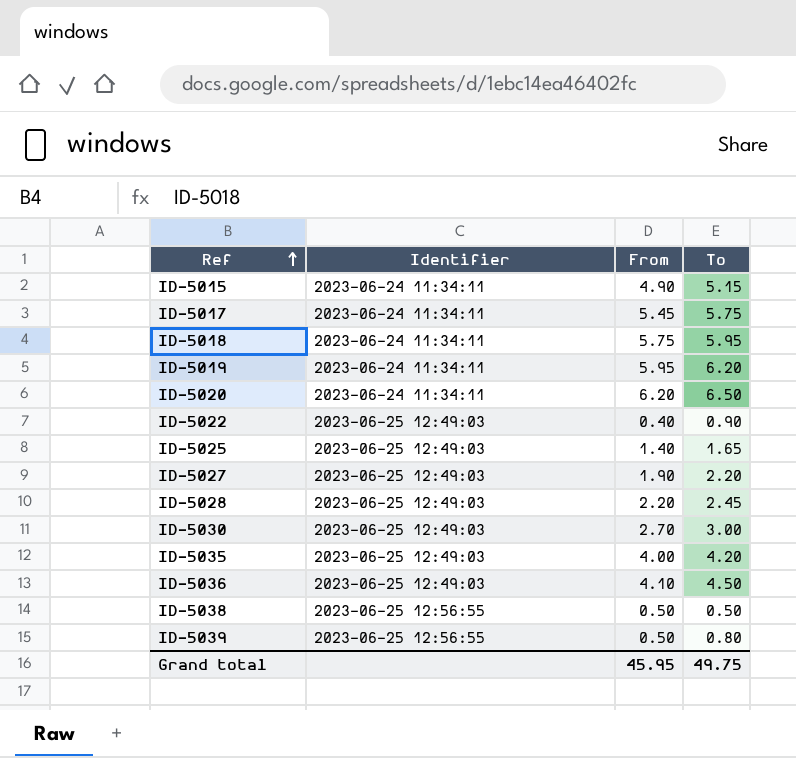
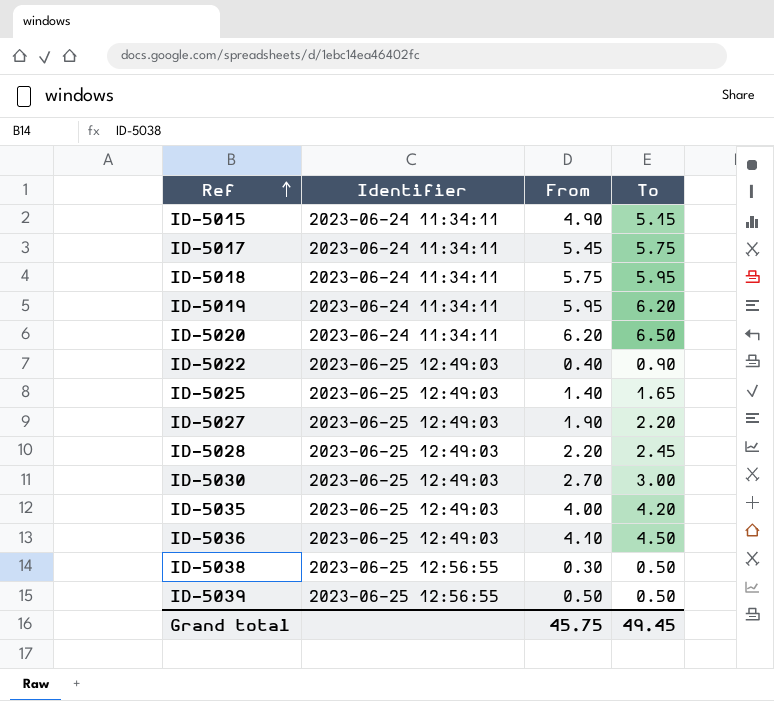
ID-5038 | From: 0.50 -> 0.30
ID-5039 | To: 0.80 -> 0.50
Grand total | From: 45.95 -> 45.75
Grand total | To: 49.75 -> 49.45

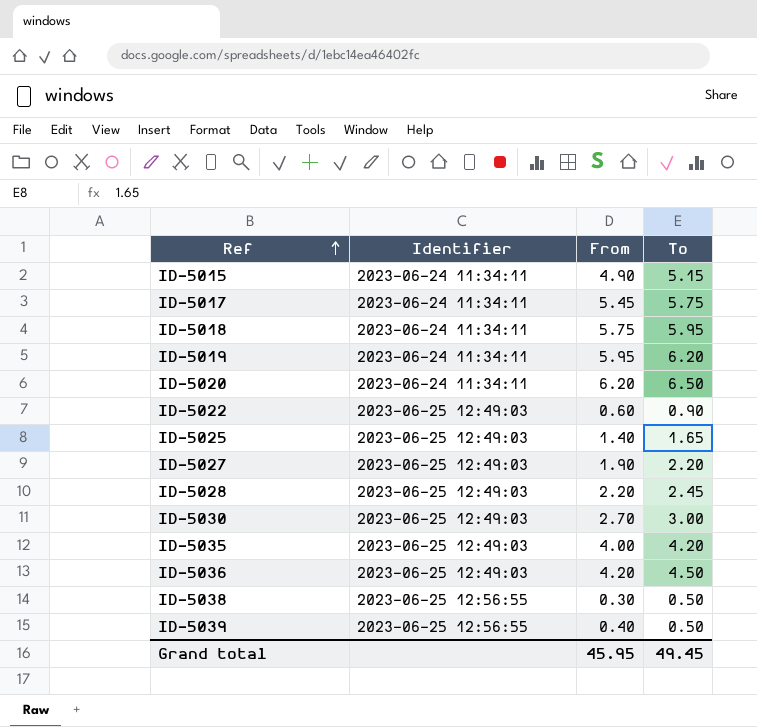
ID-5022 | From: 0.40 -> 0.60
ID-5036 | From: 4.10 -> 4.20
ID-5039 | From: 0.50 -> 0.40
Grand total | From: 45.75 -> 45.95

